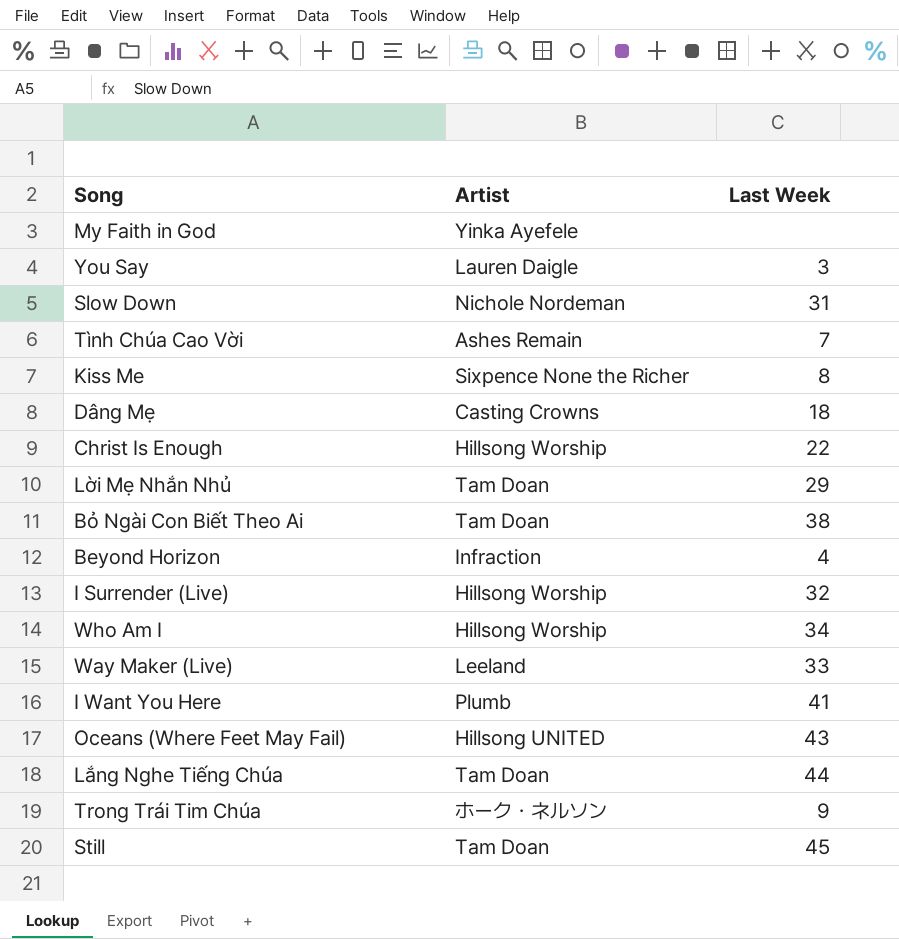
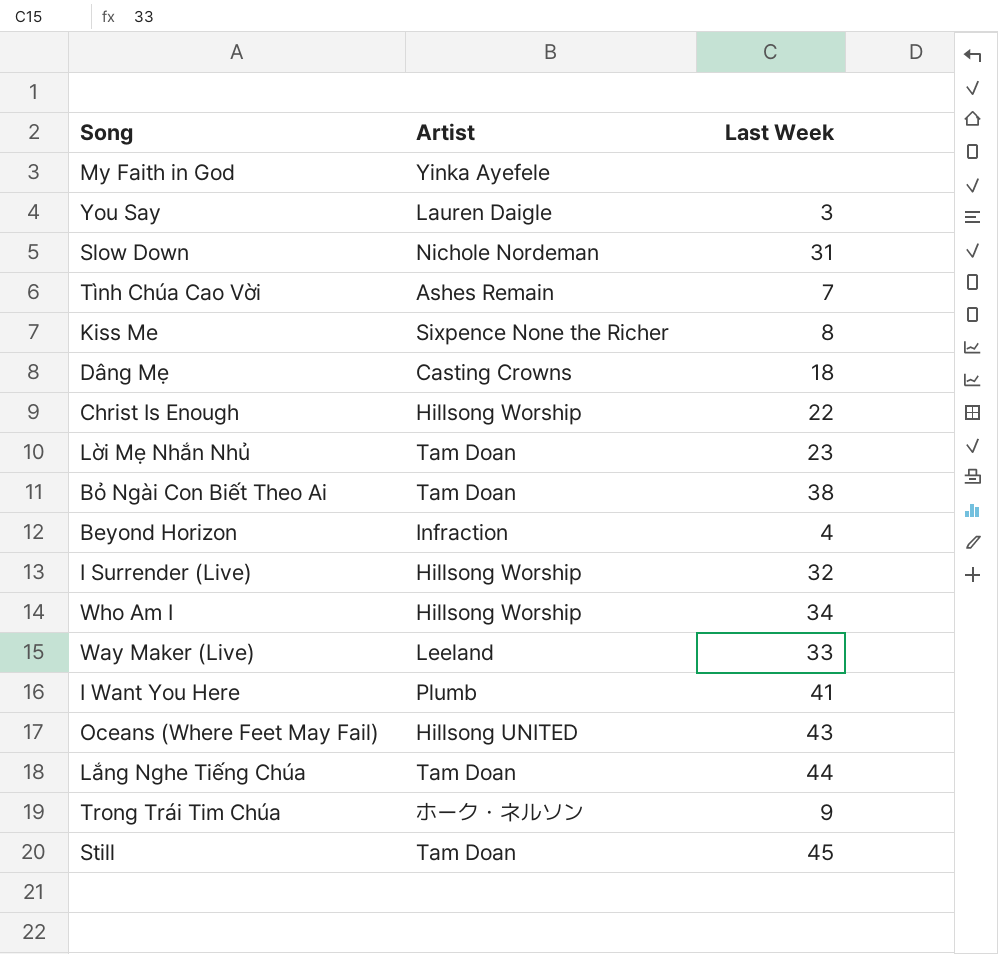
Lời Mẹ Nhắn Nhủ | Last Week: 29 -> 23

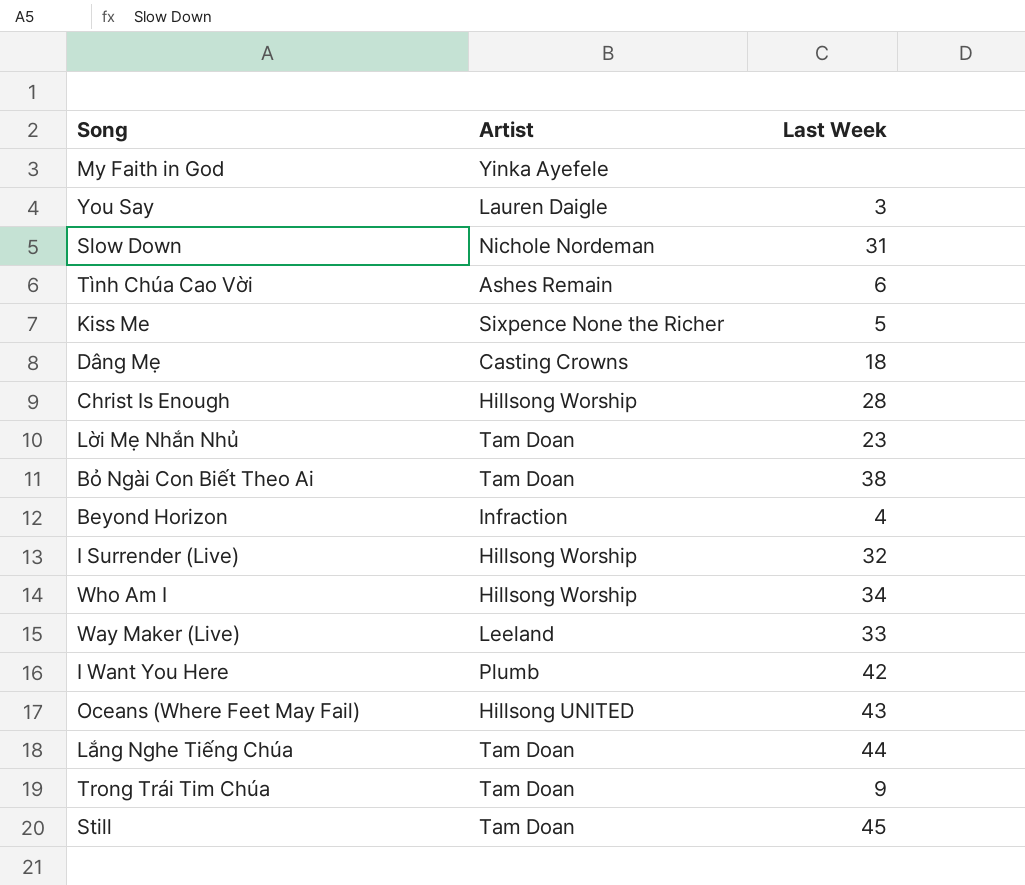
Tình Chúa Cao Vời | Last Week: 7 -> 6
Kiss Me | Last Week: 8 -> 5
Christ Is Enough | Last Week: 22 -> 28
I Want You Here | Last Week: 41 -> 42
Trong Trái Tim Chúa | Artist: ホーク・ネルソン -> Tam Doan

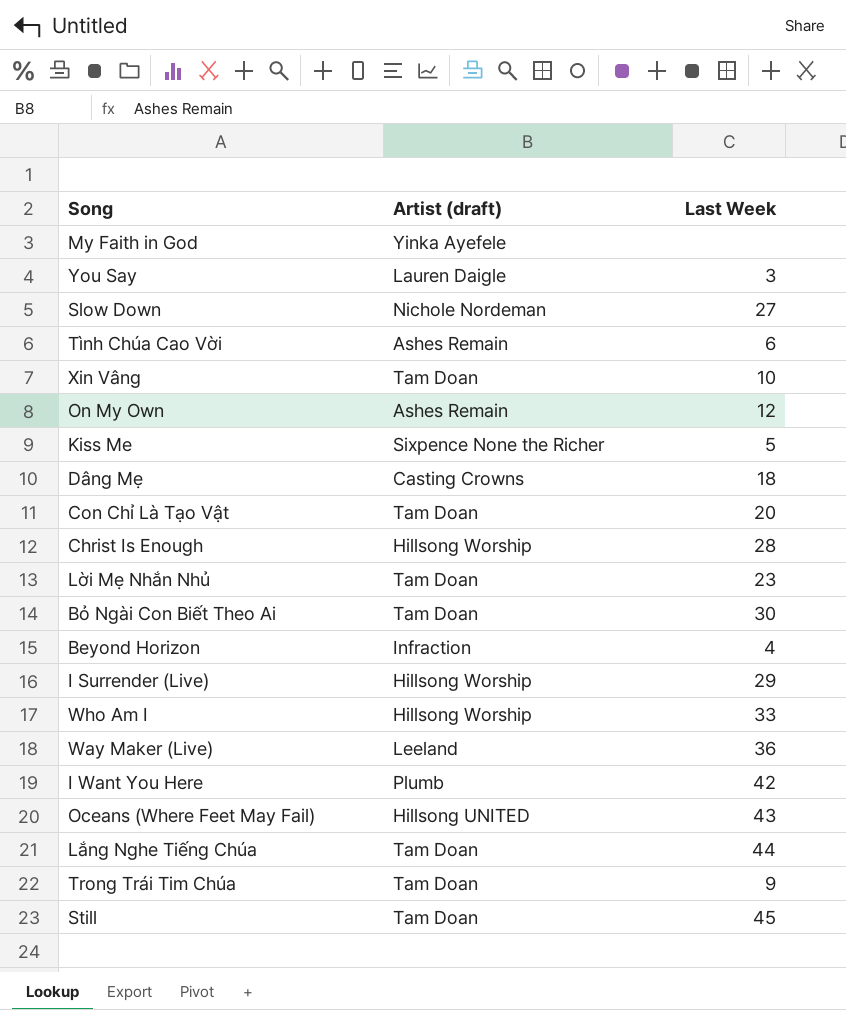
column name: Artist -> Artist (draft)
Slow Down | Last Week: 31 -> 27
row Xin Vâng: none -> Tam Doan | 10
row On My Own: none -> Ashes Remain | 12
row Con Chỉ Là Tạo Vật: none -> Tam Doan | 20
Bỏ Ngài Con Biết Theo Ai | Last Week: 38 -> 30
I Surrender (Live) | Last Week: 32 -> 29
Who Am I | Last Week: 34 -> 33
Way Maker (Live) | Last Week: 33 -> 36

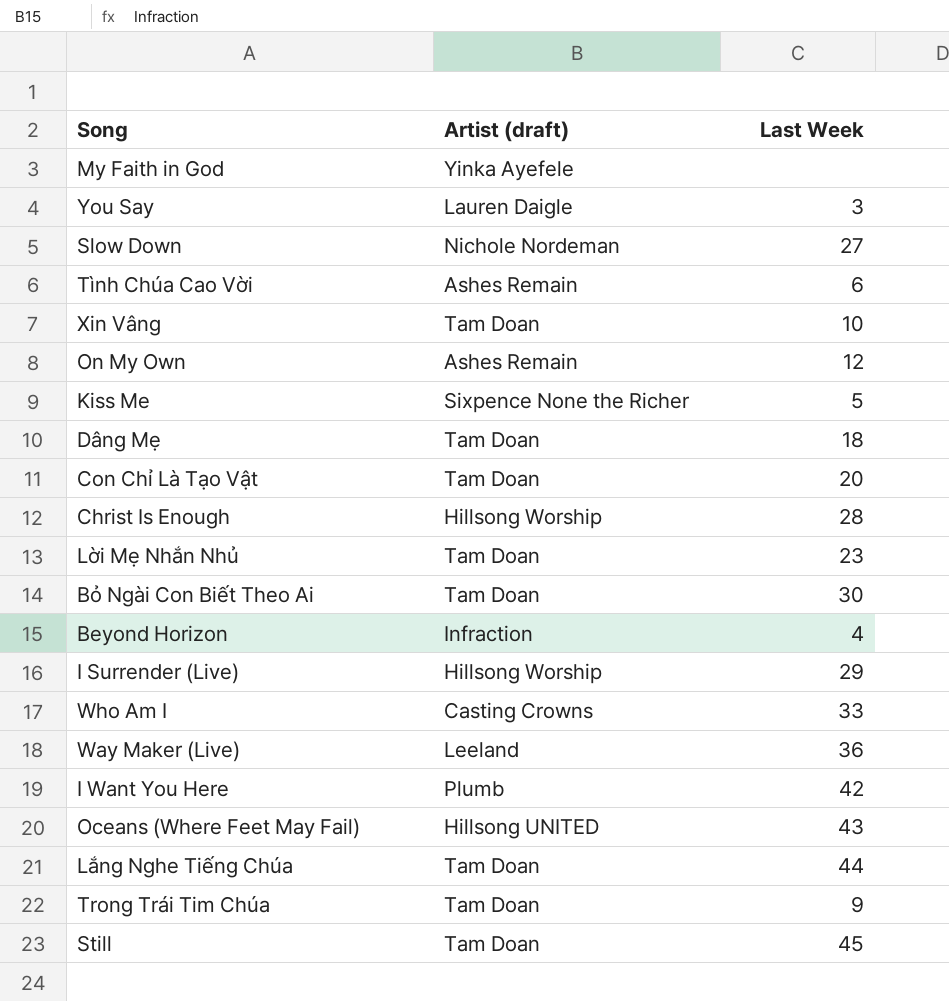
Dâng Mẹ | Artist (draft): Casting Crowns -> Tam Doan
Who Am I | Artist (draft): Hillsong Worship -> Casting Crowns

